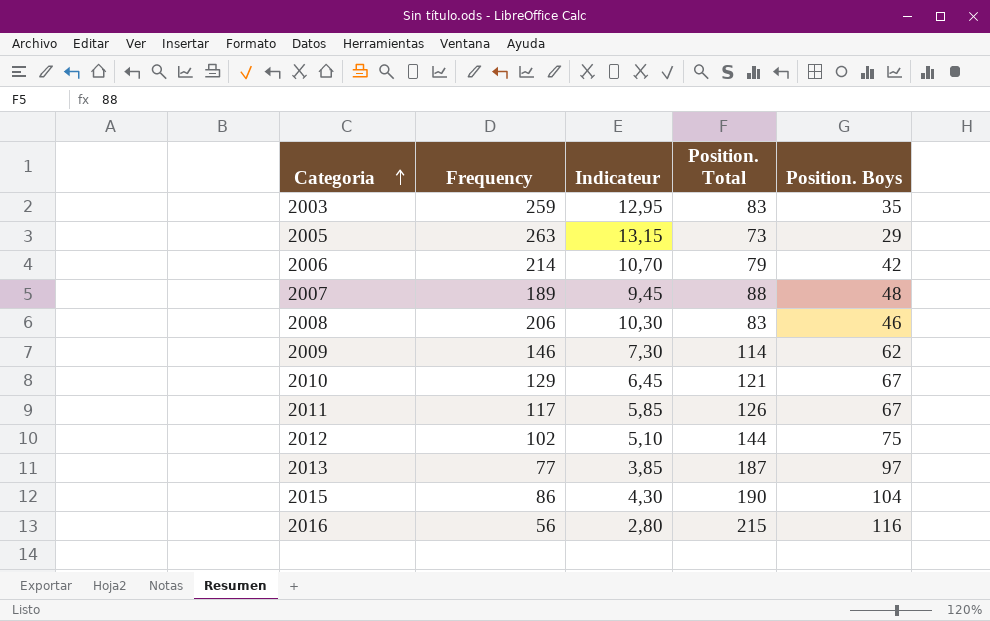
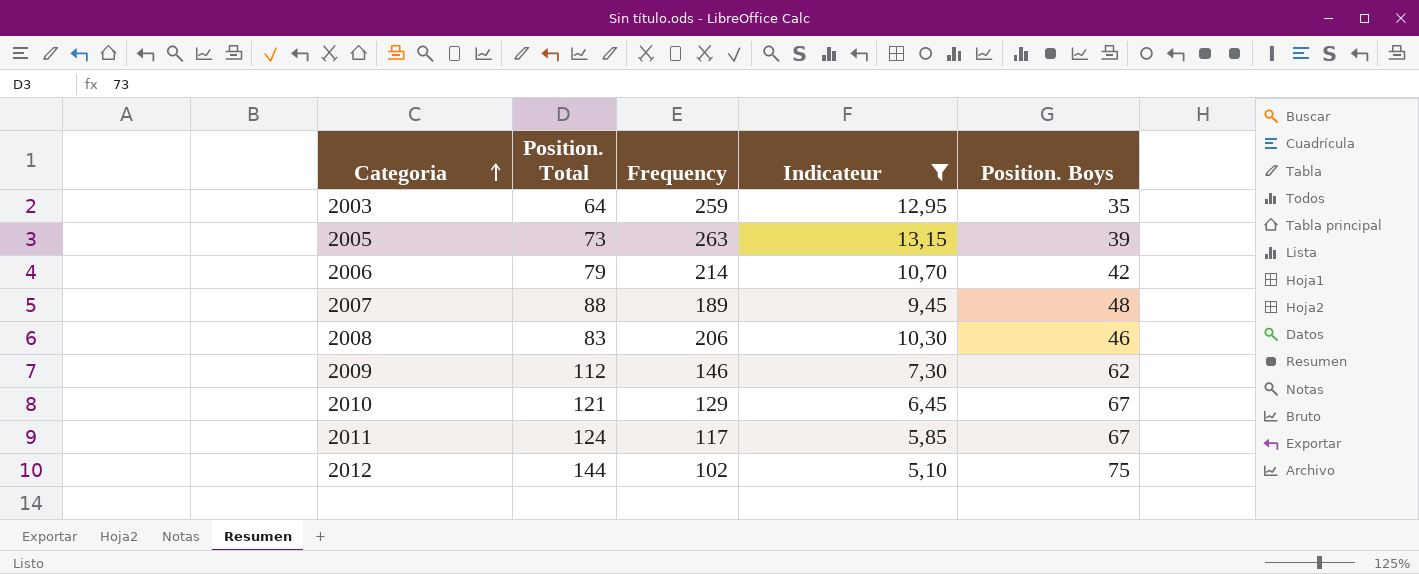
filter: none -> Indicateur >= 5,10
column Position. Total | position: 4 -> 2
2003 | Position. Total: 83 -> 64
2005 | Position. Boys: 29 -> 39
2009 | Position. Total: 114 -> 112
2011 | Position. Total: 126 -> 124

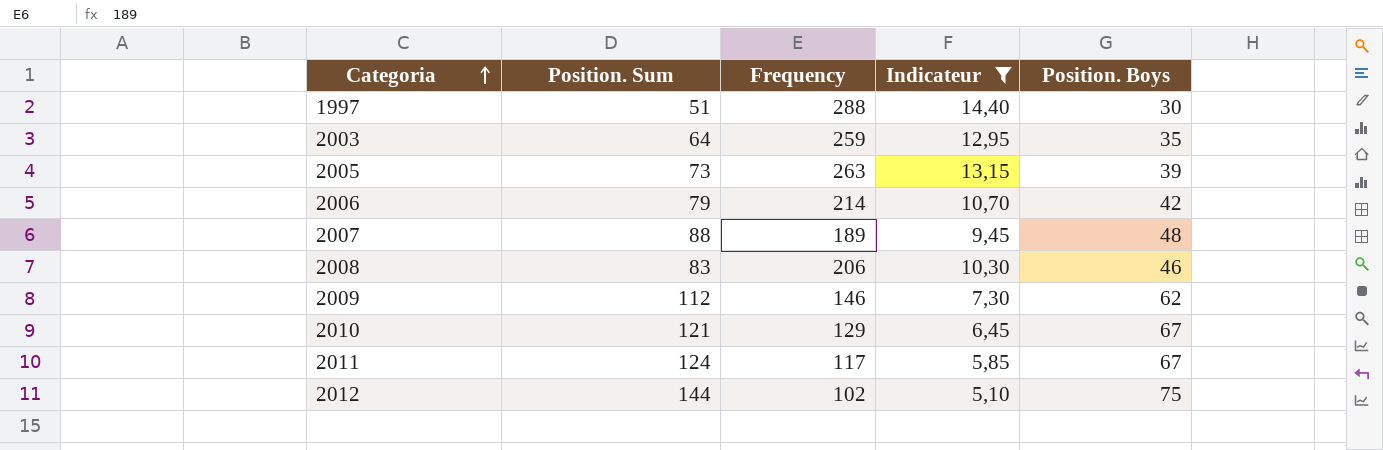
column name: Position. Total -> Position. Sum
row 1997: none -> 51 | 288 | 14,40 | 30

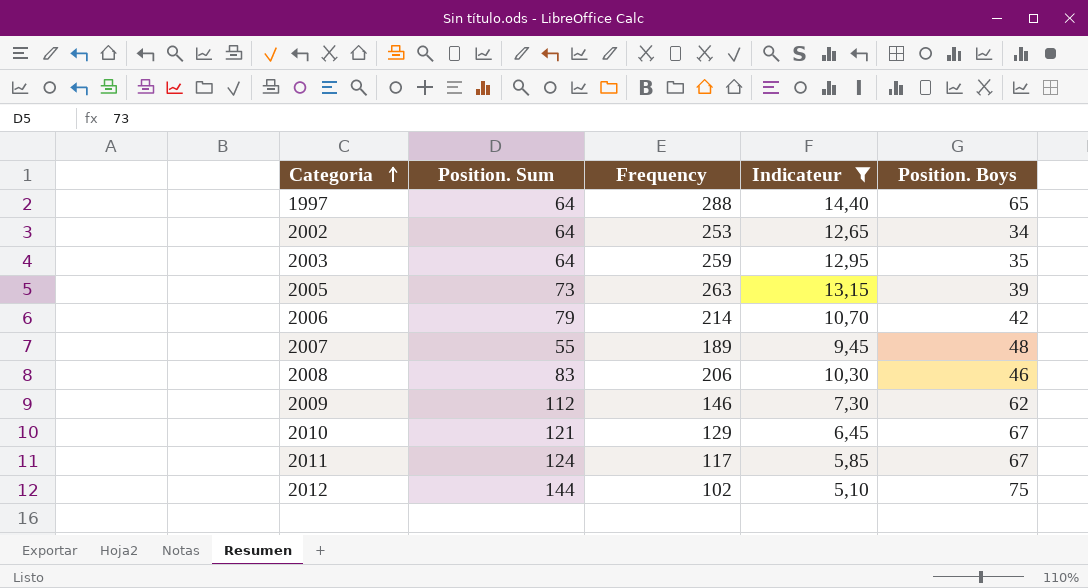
1997 | Position. Sum: 51 -> 64
1997 | Position. Boys: 30 -> 65
row 2002: none -> 64 | 253 | 12,65 | 34
2007 | Position. Sum: 88 -> 55

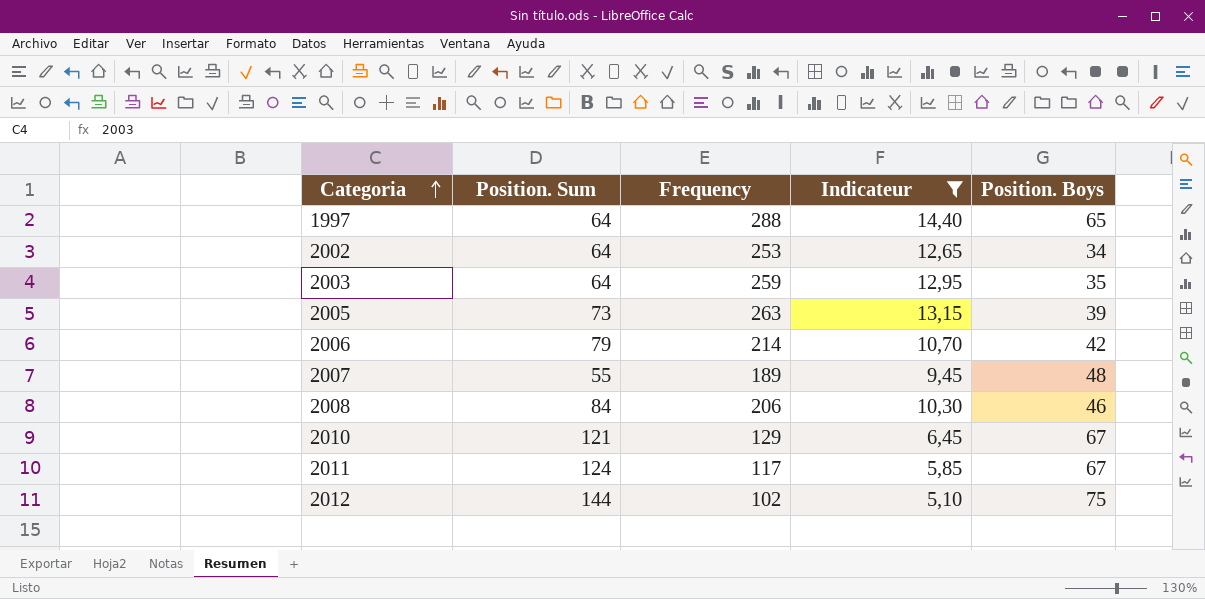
row 2009: 112 | 146 | 7,30 | 62 -> none
2008 | Position. Sum: 83 -> 84

